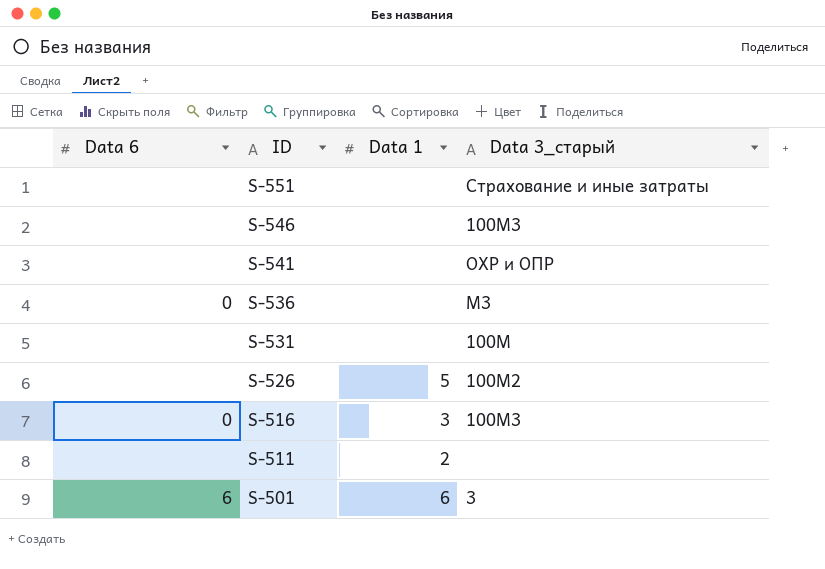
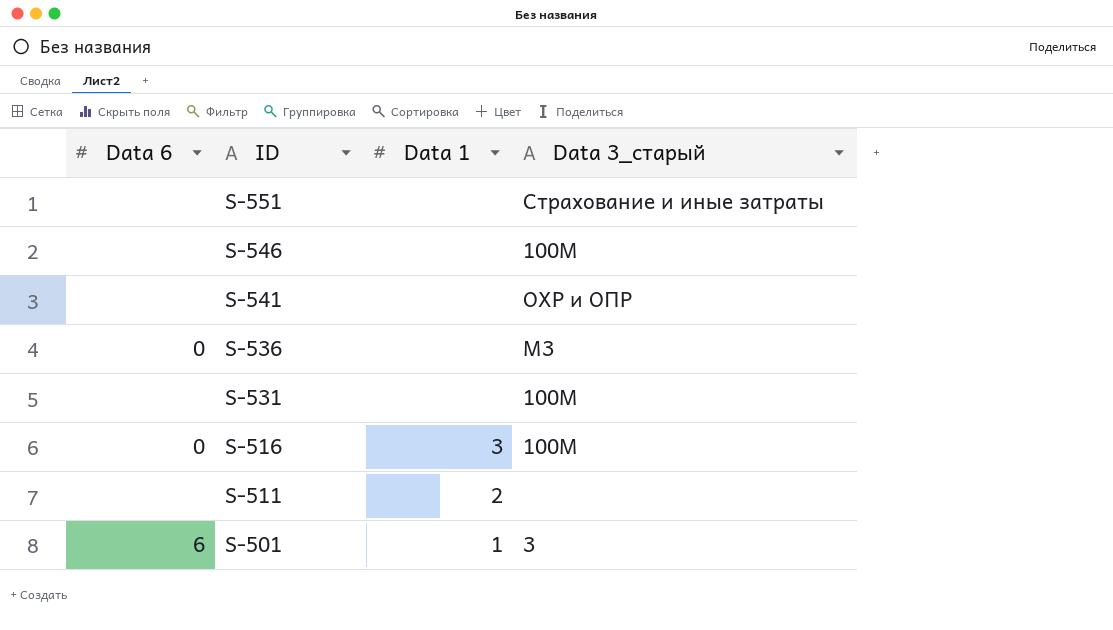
row S-526: none | 5 | 100М2 -> none
S-546 | Data 3_старый: 100М3 -> 100М
S-516 | Data 3_старый: 100М3 -> 100М
S-501 | Data 1: 6 -> 1

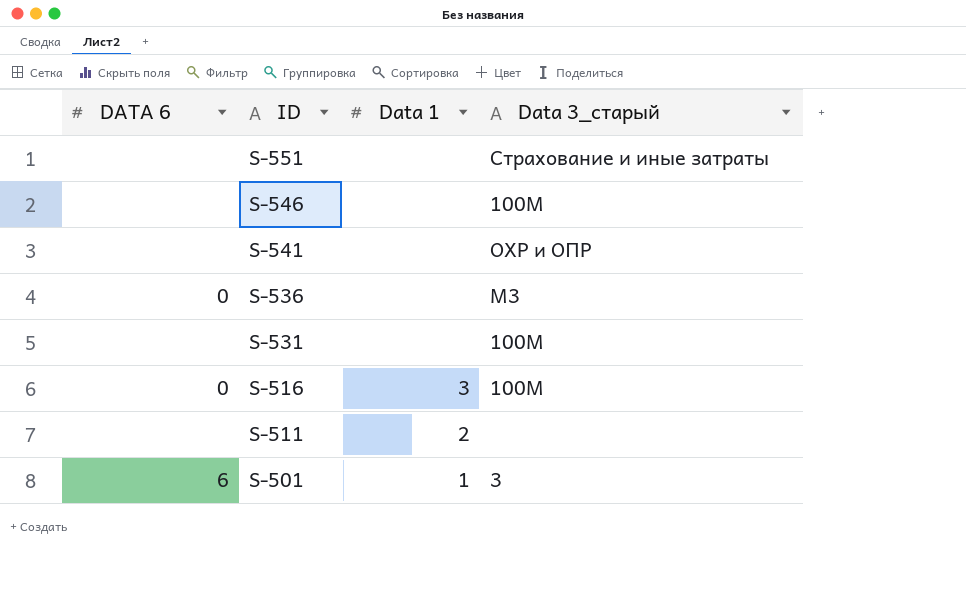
column name: Data 6 -> DATA 6

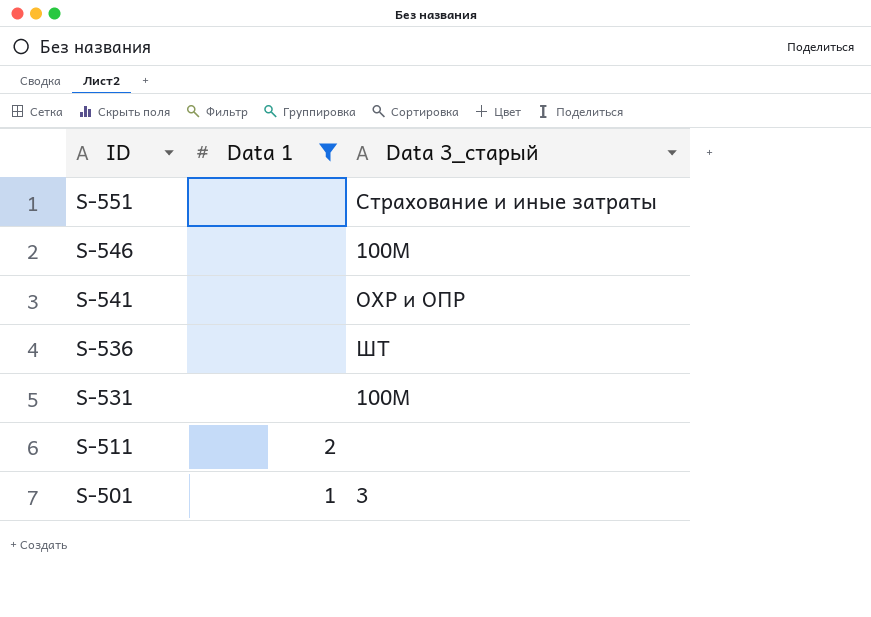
filter: none -> Data 1 != 3
column DATA 6 | position: 1 -> none
S-536 | Data 3_старый: М3 -> ШТ

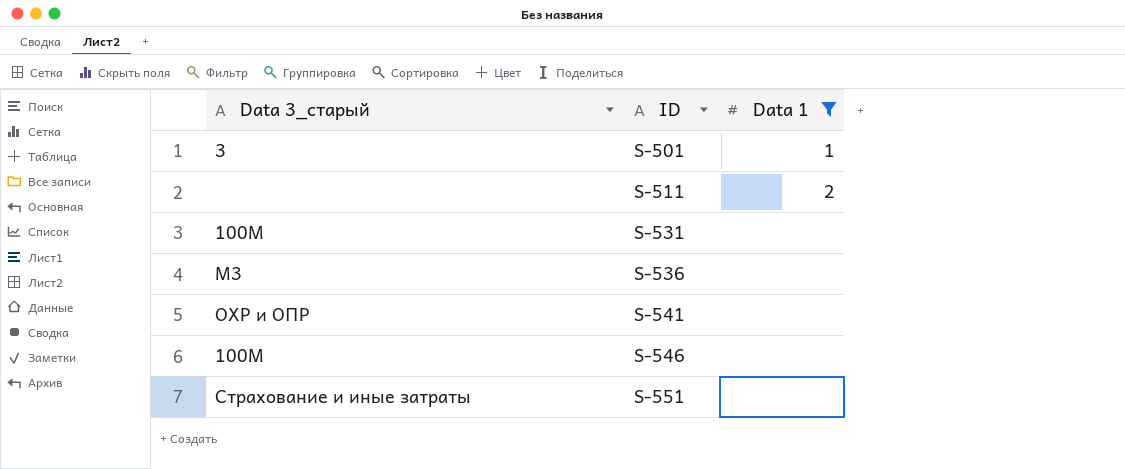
row order: ID descending -> ID ascending
column Data 3_старый | position: 3 -> 1
S-536 | Data 3_старый: ШТ -> М3

